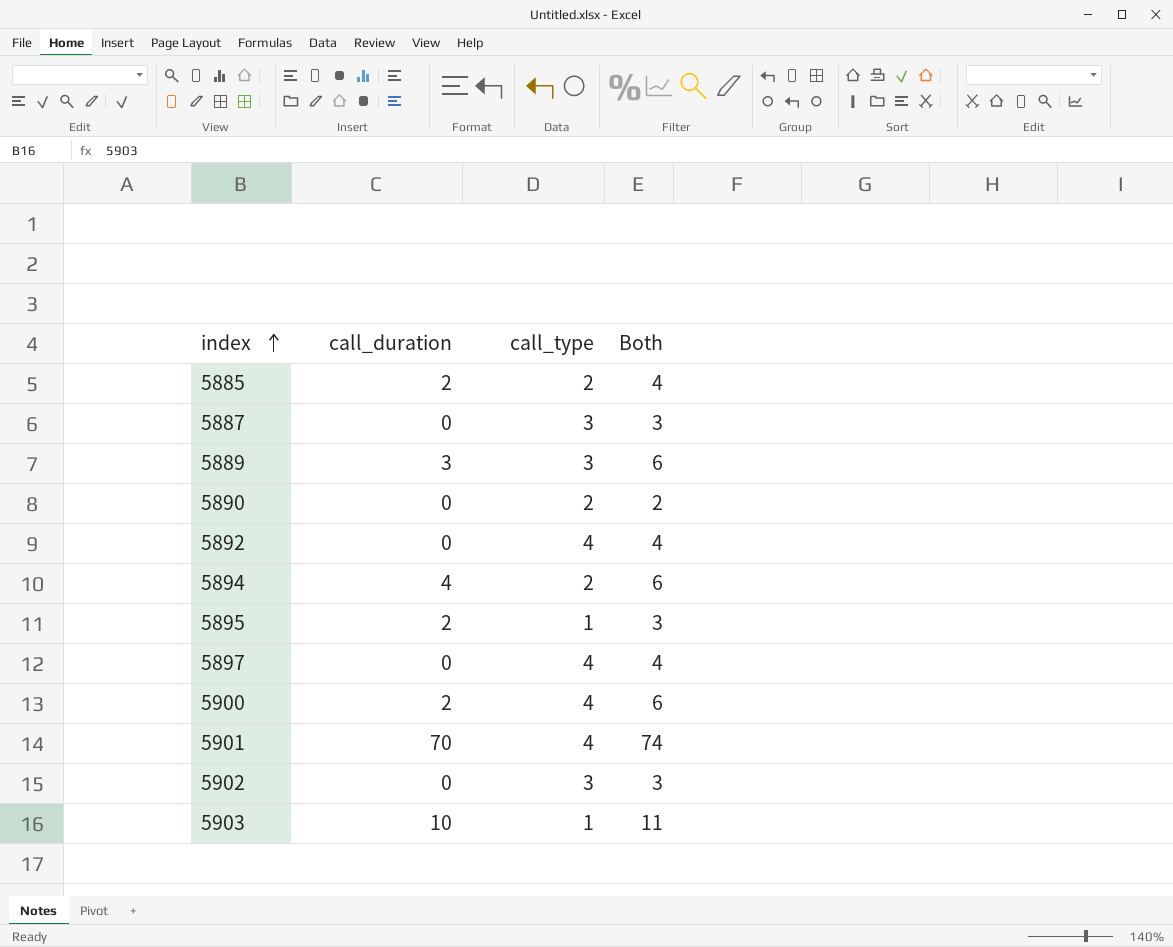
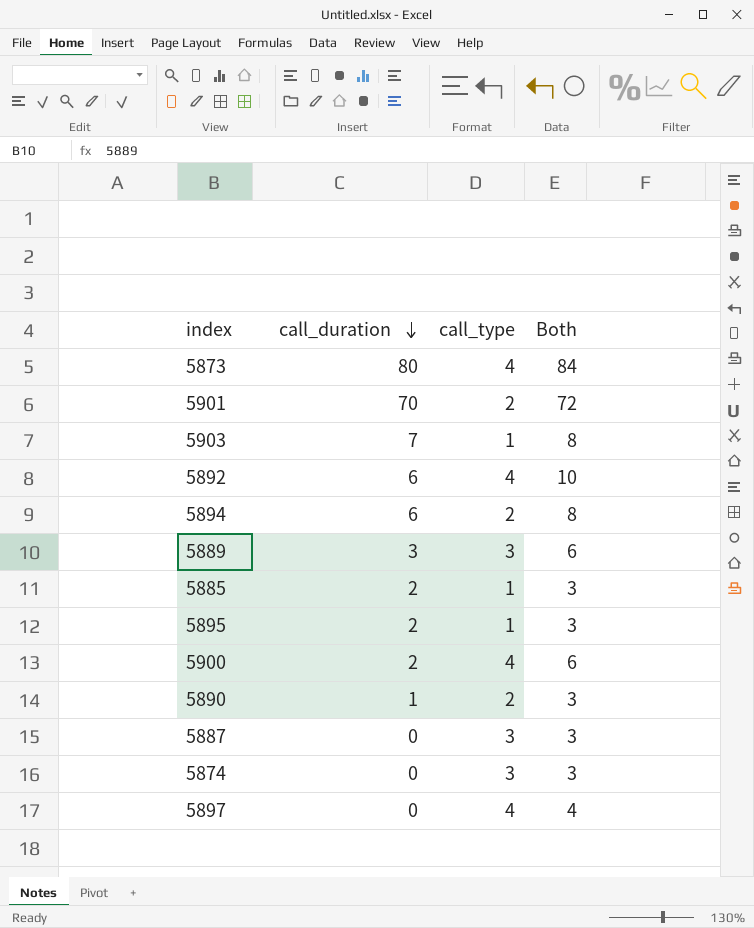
row order: index ascending -> call_duration descending
row 5902: 0 | 3 | 3 -> none
row 5873: none -> 80 | 4 | 84
5901 | call_type: 4 -> 2
5901 | Both: 74 -> 72
5903 | call_duration: 10 -> 7
5903 | Both: 11 -> 8
5892 | call_duration: 0 -> 6
5892 | Both: 4 -> 10
5894 | call_duration: 4 -> 6
5894 | Both: 6 -> 8
5885 | call_type: 2 -> 1
5885 | Both: 4 -> 3
5890 | call_duration: 0 -> 1
5890 | Both: 2 -> 3
row 5874: none -> 0 | 3 | 3

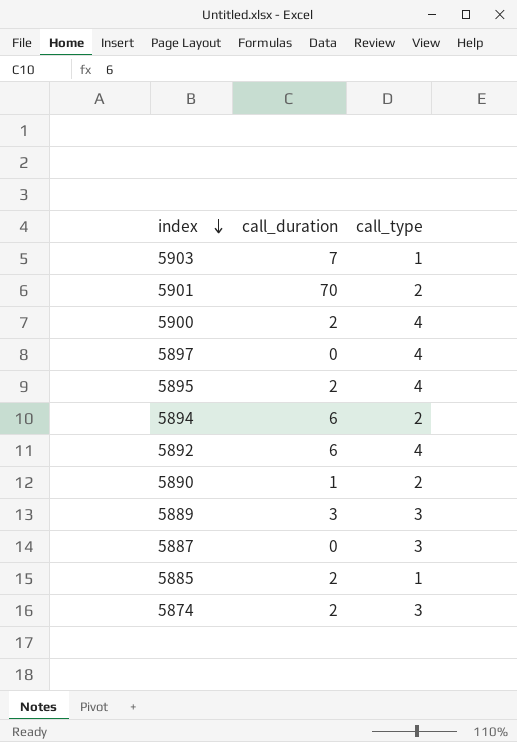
row order: call_duration descending -> index descending
column Both | formula: [call_duration] + [call_type] -> none
row 5873: 80 | 4 | 84 -> none
5895 | call_type: 1 -> 4
5874 | call_duration: 0 -> 2

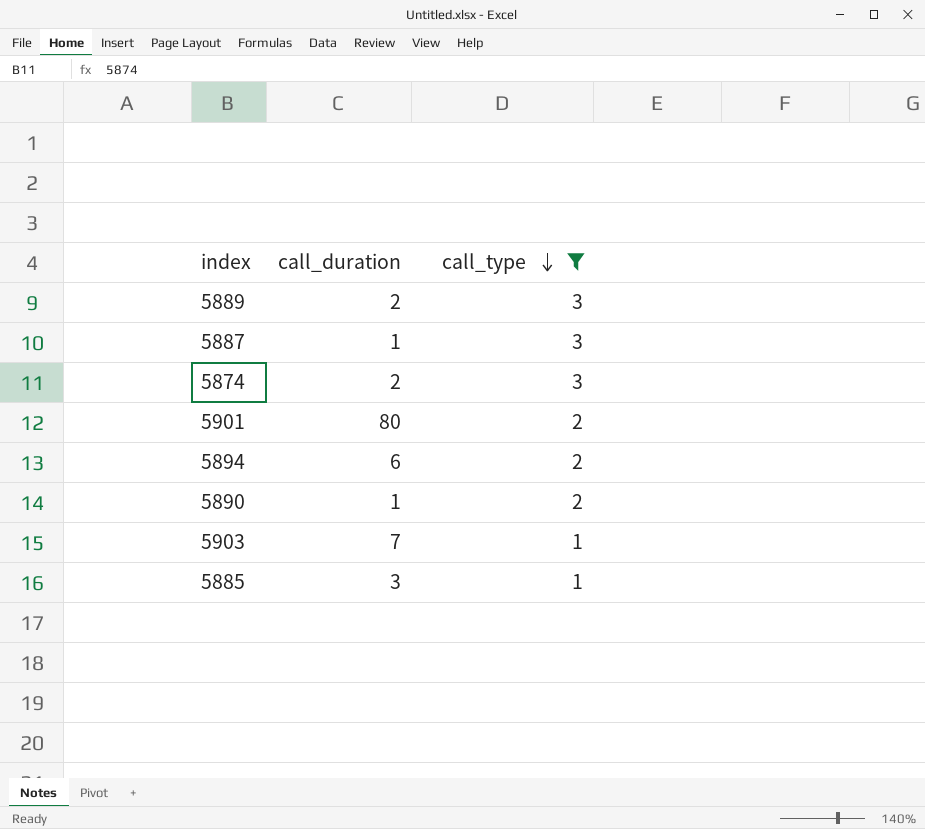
filter: none -> call_type != 4
row order: index descending -> call_type descending
5889 | call_duration: 3 -> 2
5887 | call_duration: 0 -> 1
5901 | call_duration: 70 -> 80
5885 | call_duration: 2 -> 3

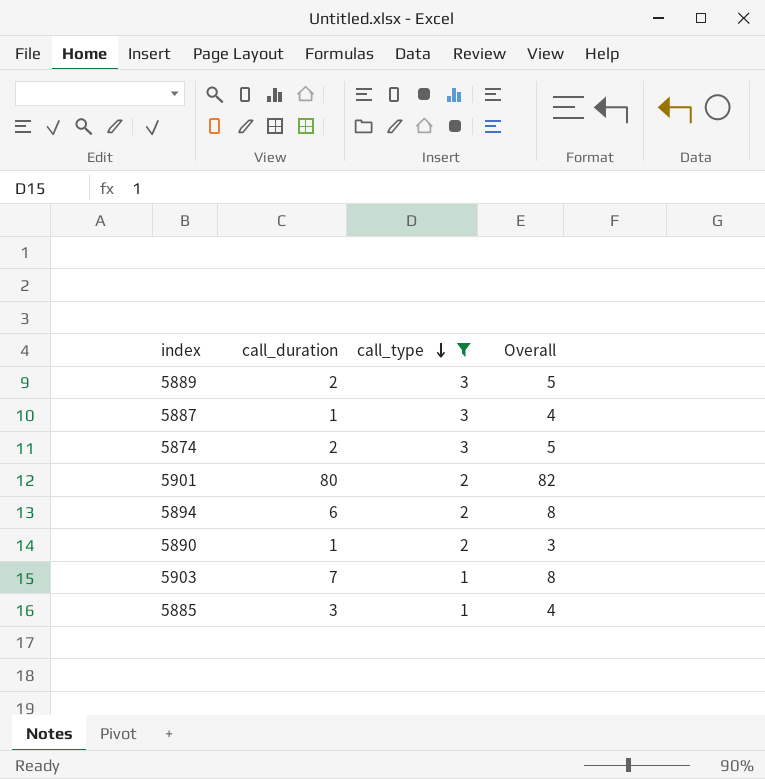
column Overall | formula: none -> [call_duration] + [call_type]

